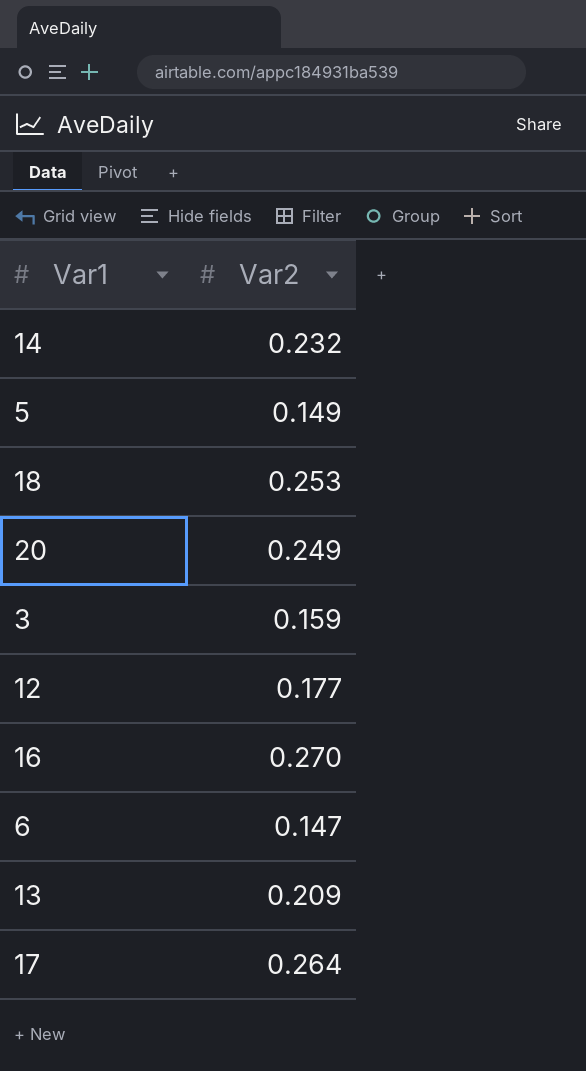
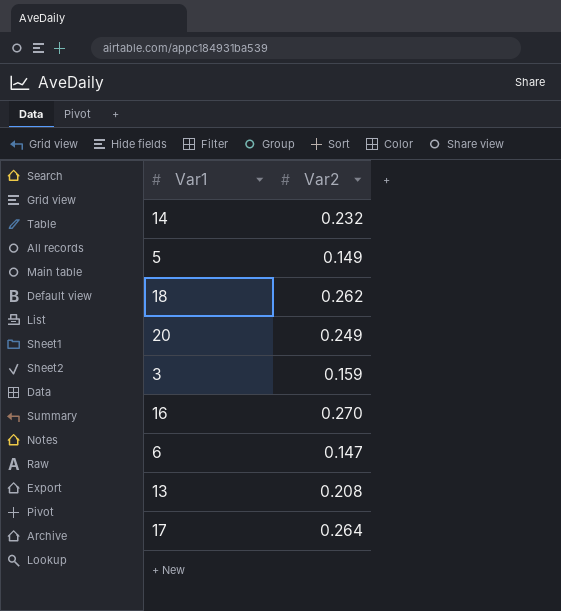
row 12: 0.177 -> none
18 | Var2: 0.253 -> 0.262
13 | Var2: 0.209 -> 0.208

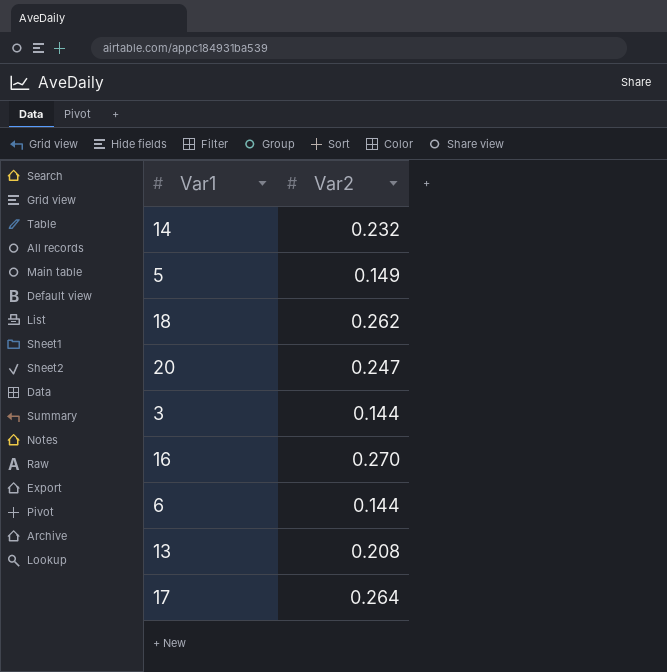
20 | Var2: 0.249 -> 0.247
3 | Var2: 0.159 -> 0.144
6 | Var2: 0.147 -> 0.144

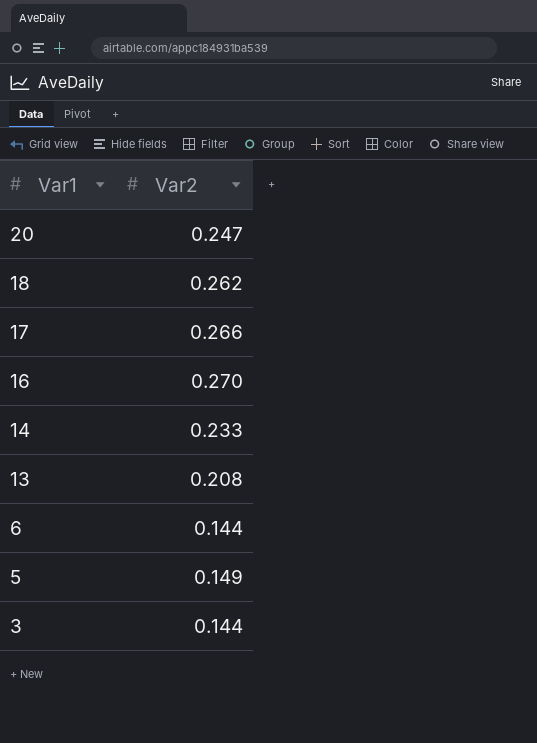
row order: none -> Var1 descending
17 | Var2: 0.264 -> 0.266
14 | Var2: 0.232 -> 0.233

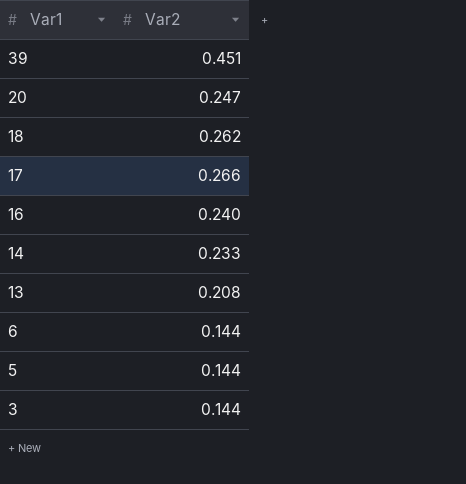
row 39: none -> 0.451
16 | Var2: 0.270 -> 0.240
5 | Var2: 0.149 -> 0.144

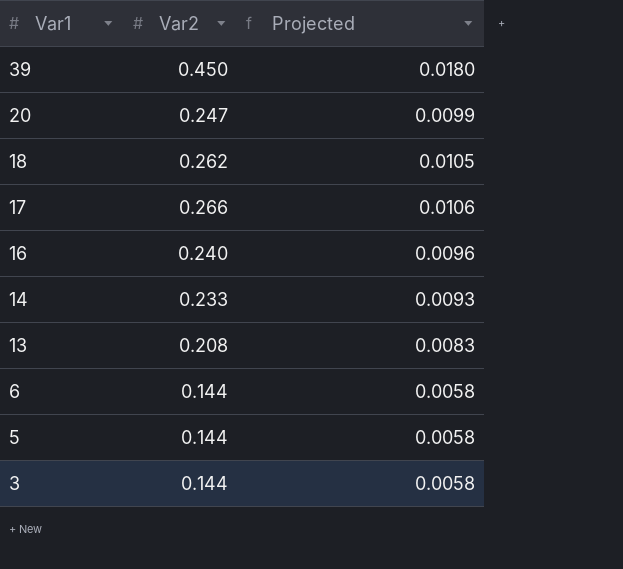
column Projected | formula: none -> [Var2] * 0.04
39 | Var2: 0.451 -> 0.450

